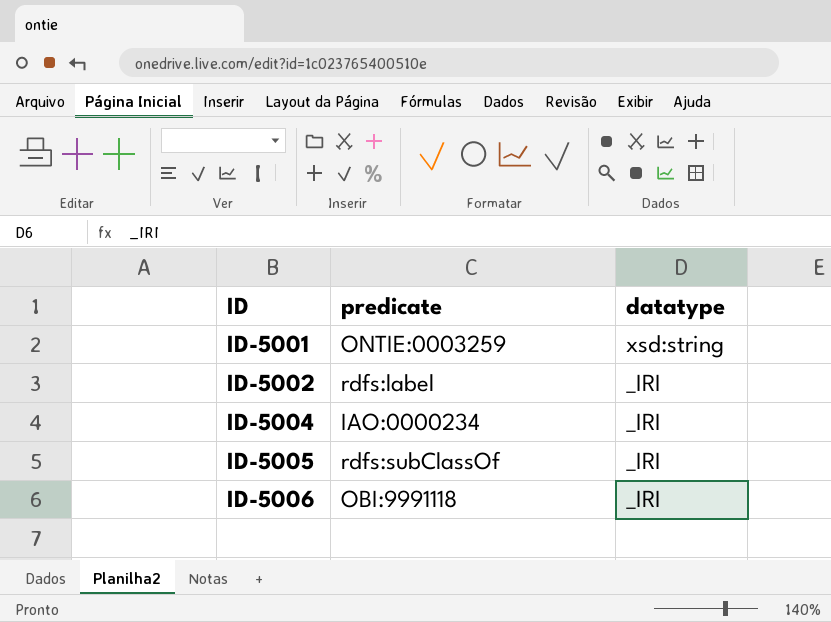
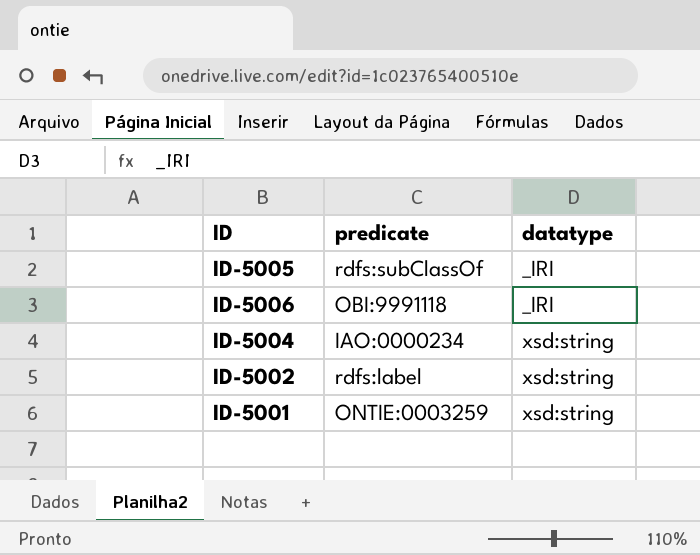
row order: ID ascending -> datatype ascending
ID-5004 | datatype: _IRI -> xsd:string
ID-5002 | datatype: _IRI -> xsd:string

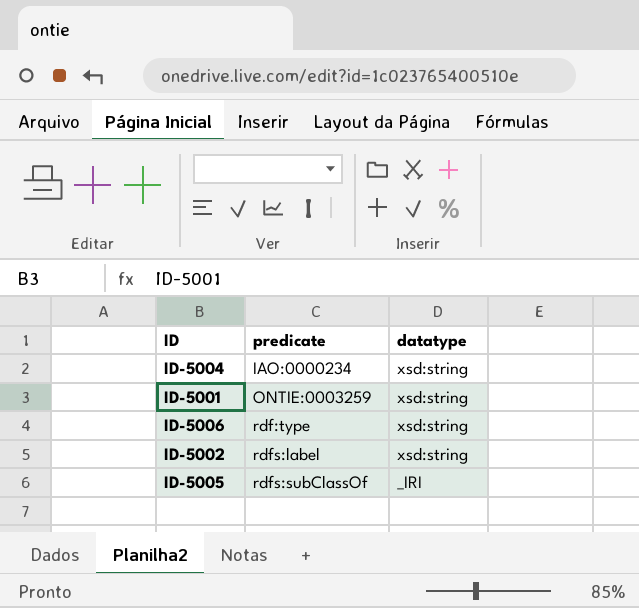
row order: datatype ascending -> predicate ascending
ID-5006 | predicate: OBI:9991118 -> rdf:type
ID-5006 | datatype: _IRI -> xsd:string

